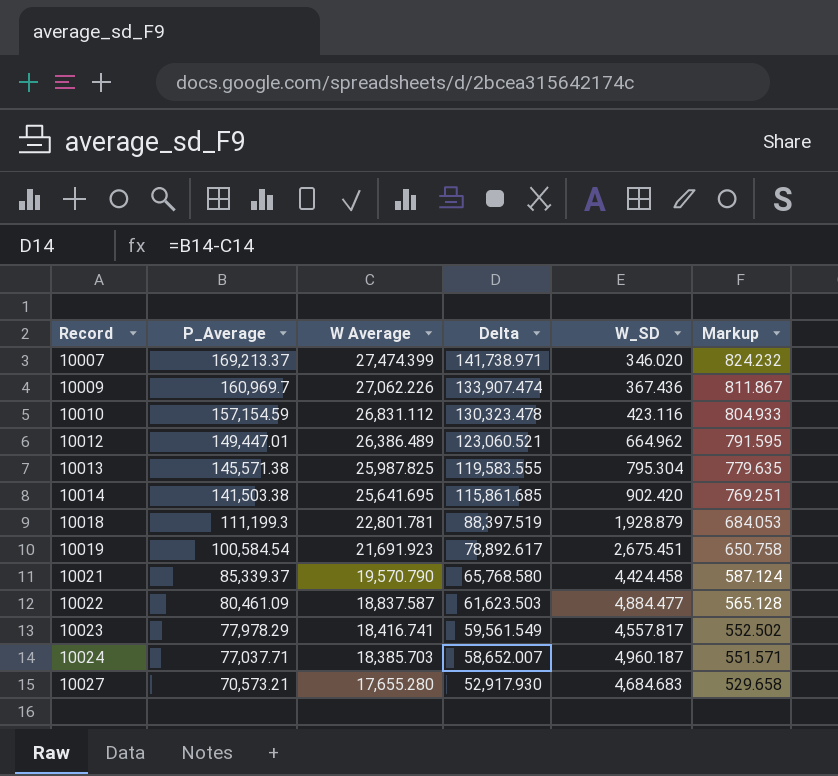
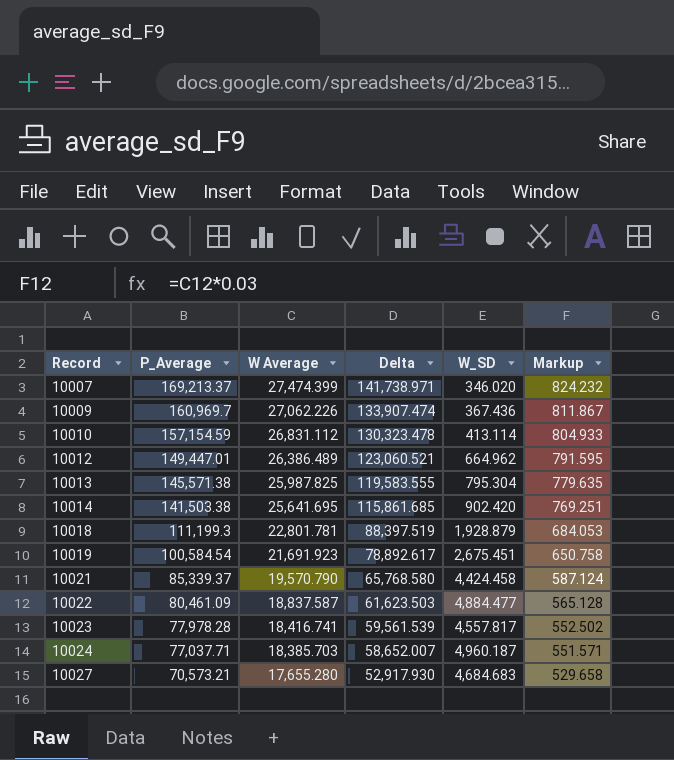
10010 | W_SD: 423.116 -> 413.114
10023 | P_Average: 77,978.29 -> 77,978.28
10023 | Delta: 59,561.549 -> 59,561.539

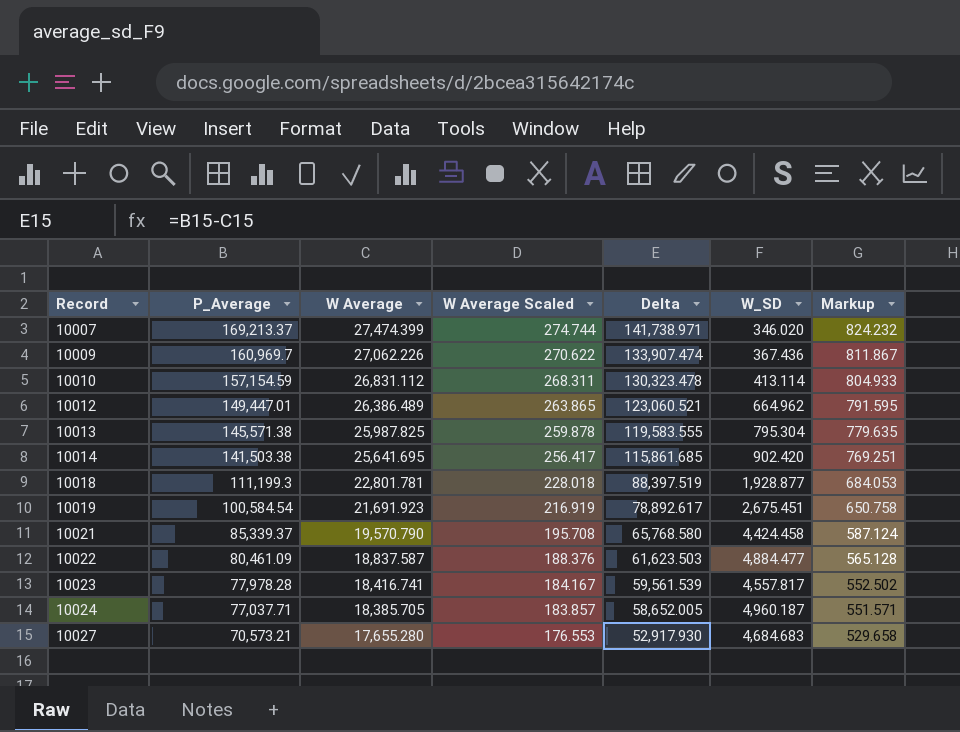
column W Average Scaled | formula: none -> [W Average] * 0.01
10018 | W_SD: 1,928.879 -> 1,928.877
10024 | W Average: 18,385.703 -> 18,385.705
10024 | Delta: 58,652.007 -> 58,652.005

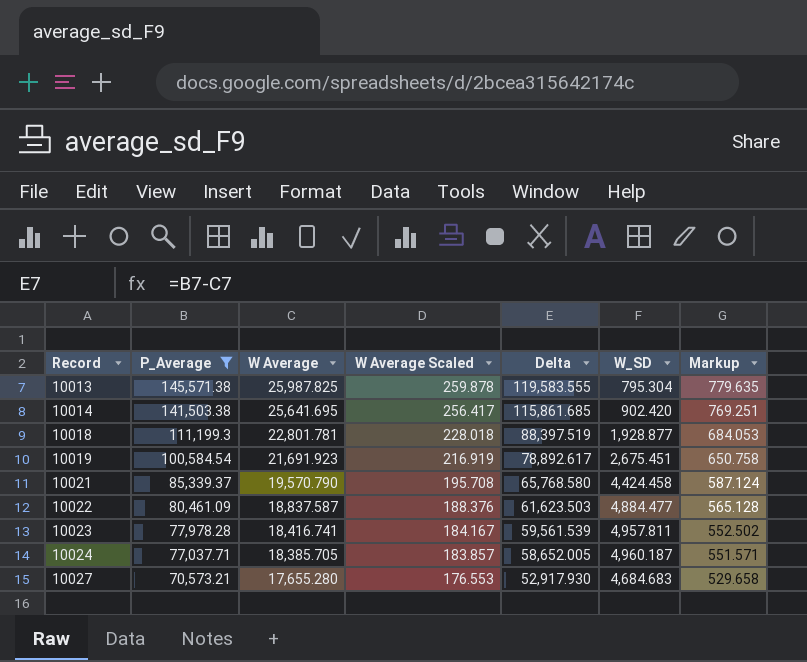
filter: none -> P_Average <= 145,571.38
10023 | W_SD: 4,557.817 -> 4,957.811

